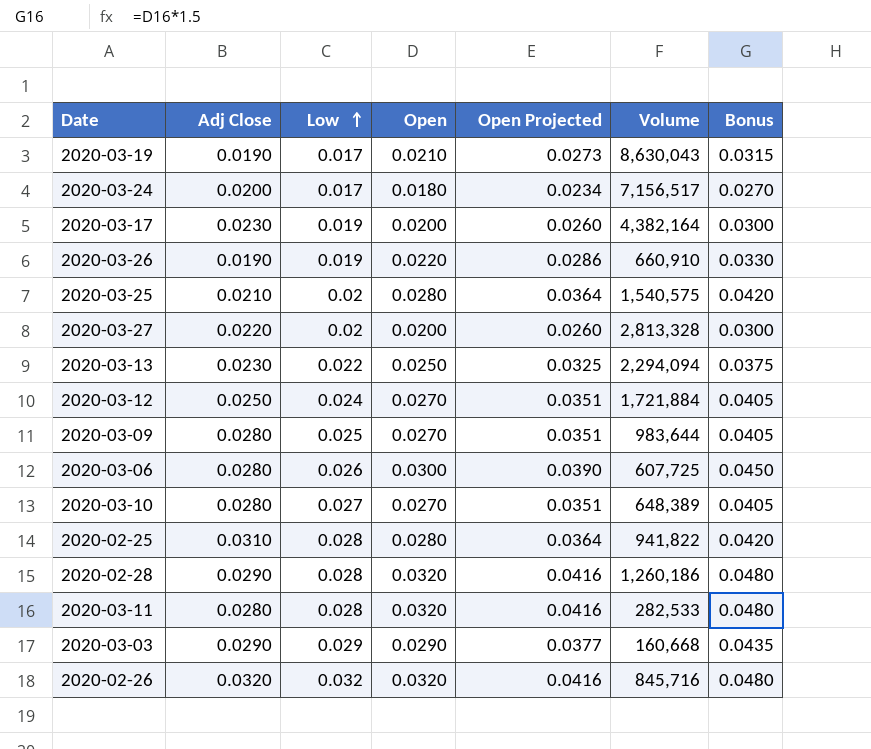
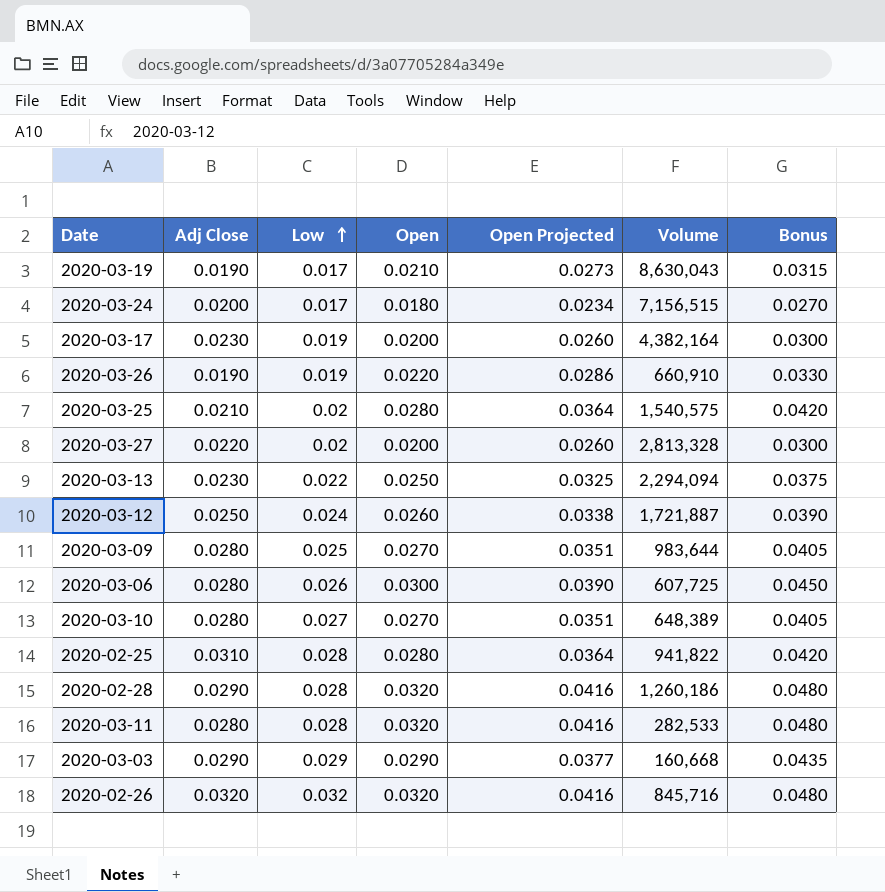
2020-03-24 | Volume: 7,156,517 -> 7,156,515
2020-03-12 | Open: 0.0270 -> 0.0260
2020-03-12 | Open Projected: 0.0351 -> 0.0338
2020-03-12 | Volume: 1,721,884 -> 1,721,887
2020-03-12 | Bonus: 0.0405 -> 0.0390

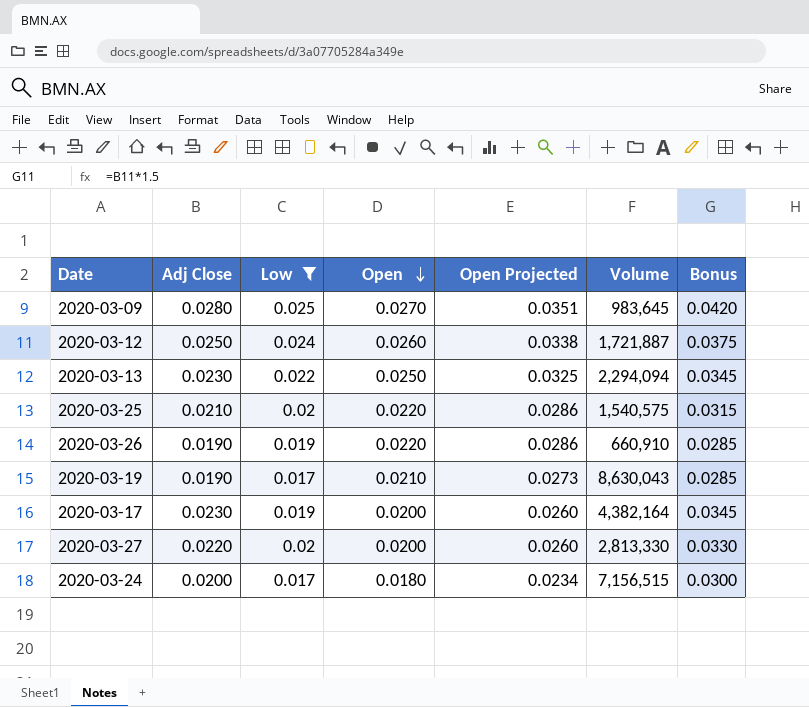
filter: none -> Low <= 0.025
row order: Low ascending -> Open descending
column Bonus | formula: [Open] * 1.5 -> [Adj Close] * 1.5
2020-03-09 | Volume: 983,644 -> 983,645
2020-03-25 | Open: 0.0280 -> 0.0220
2020-03-25 | Open Projected: 0.0364 -> 0.0286
2020-03-27 | Volume: 2,813,328 -> 2,813,330

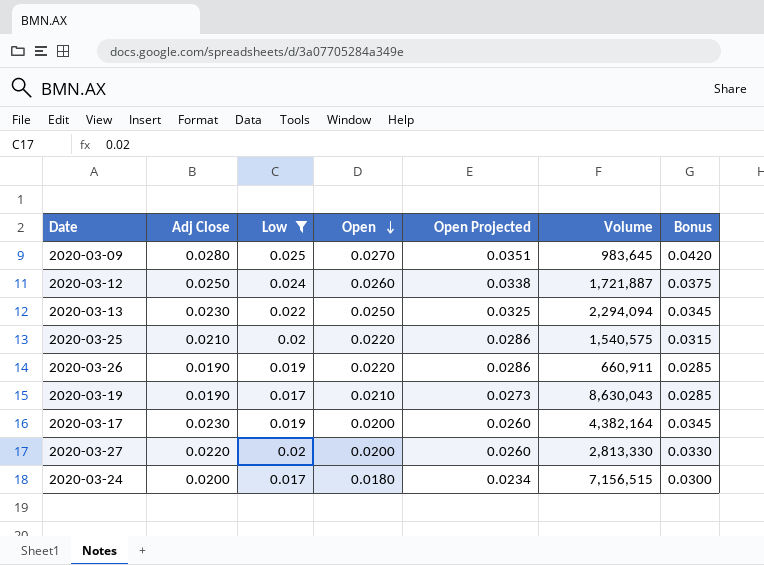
2020-03-26 | Volume: 660,910 -> 660,911

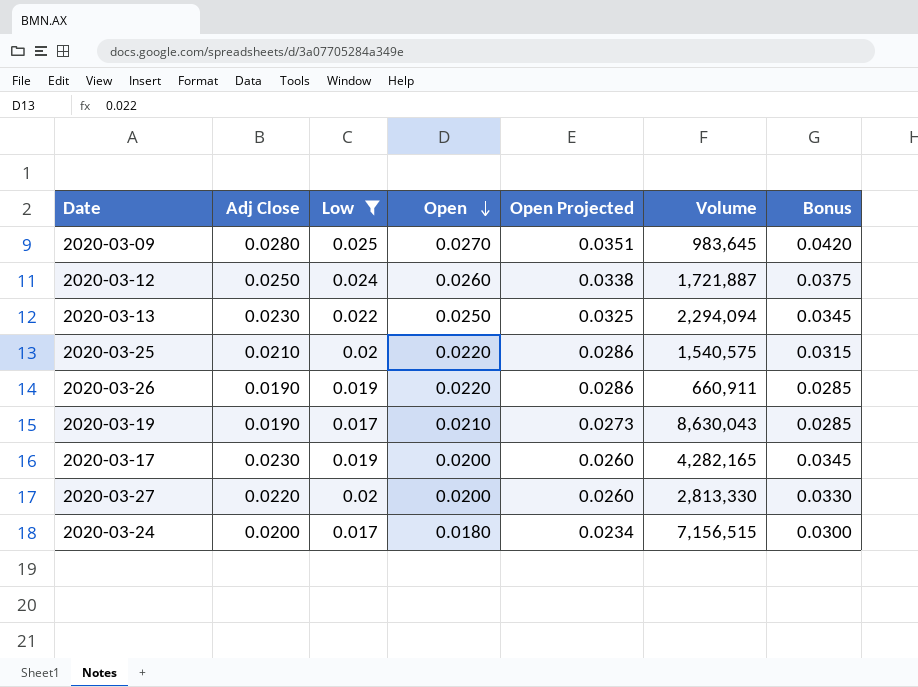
2020-03-17 | Volume: 4,382,164 -> 4,282,165

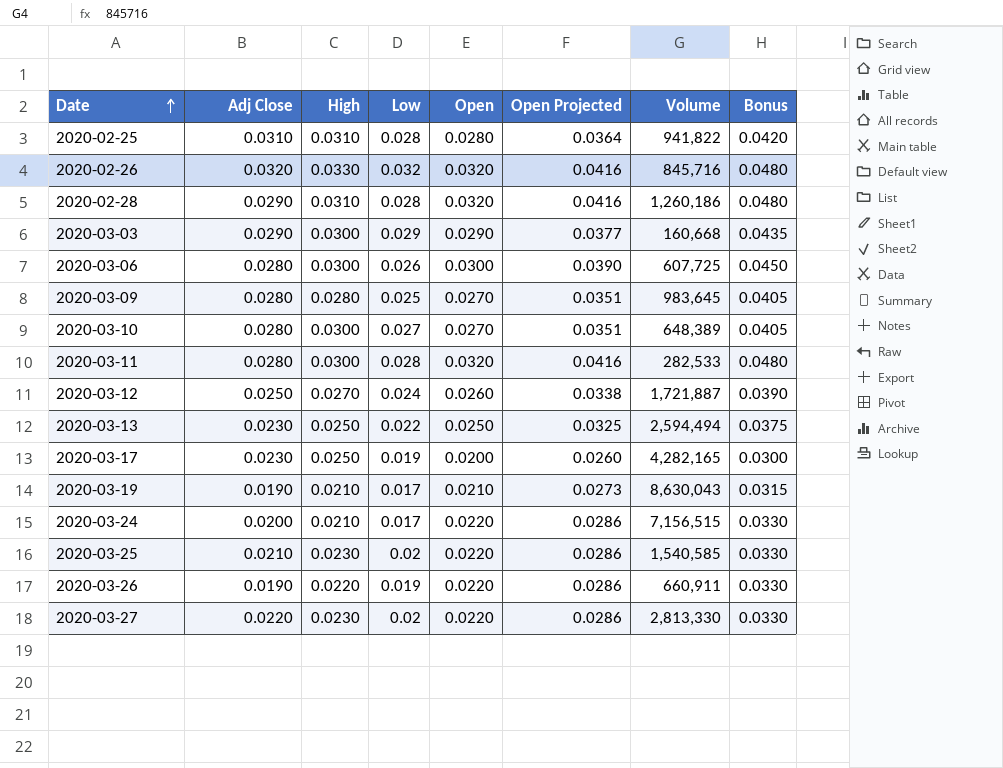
filter: Low <= 0.025 -> none
row order: Open descending -> Date ascending
column High | position: none -> 3
column Bonus | formula: [Adj Close] * 1.5 -> [Open] * 1.5
2020-03-13 | Volume: 2,294,094 -> 2,594,494
2020-03-24 | Open: 0.0180 -> 0.0220
2020-03-24 | Open Projected: 0.0234 -> 0.0286
2020-03-25 | Volume: 1,540,575 -> 1,540,585
2020-03-27 | Open: 0.0200 -> 0.0220
2020-03-27 | Open Projected: 0.0260 -> 0.0286

